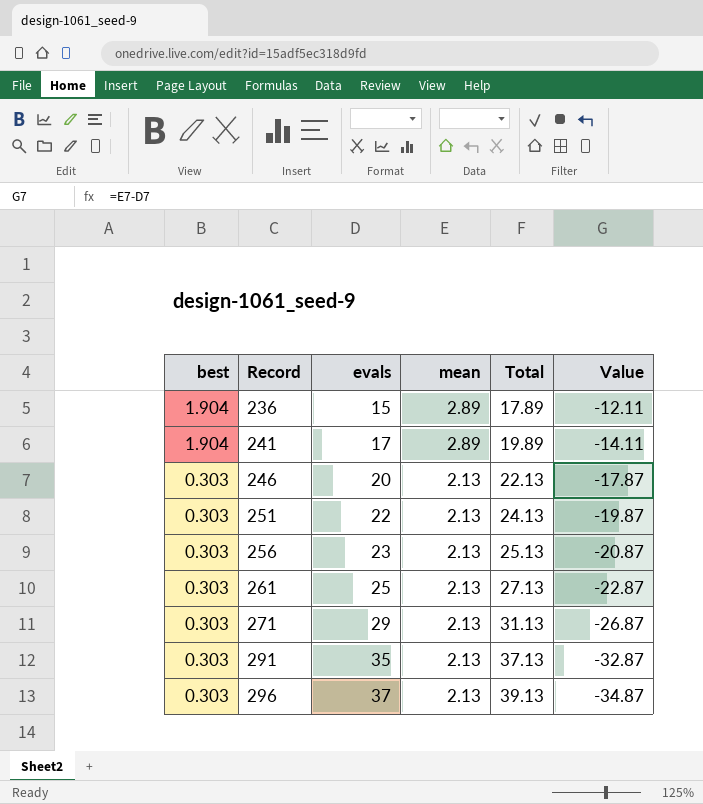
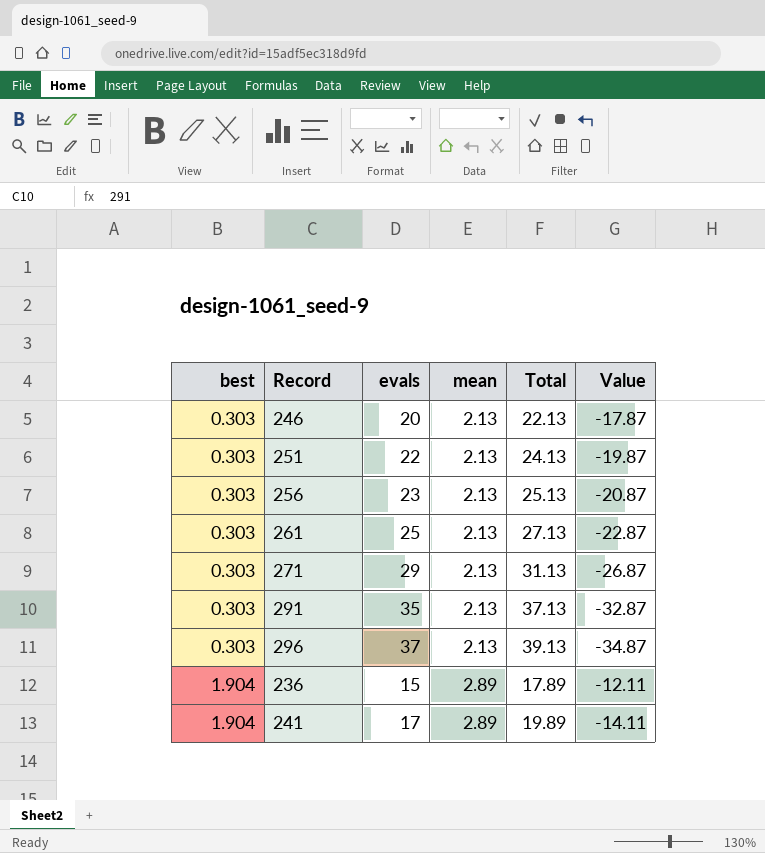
row order: best descending -> best ascending

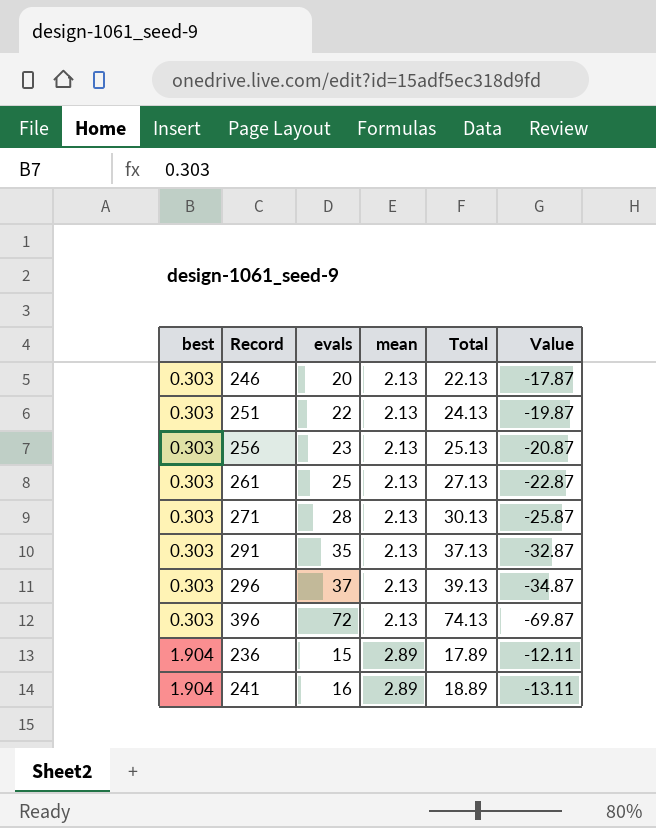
271 | evals: 29 -> 28
271 | Total: 31.13 -> 30.13
271 | Value: -26.87 -> -25.87
row 396: none -> 0.303 | 72 | 2.13 | 74.13 | -69.87
241 | evals: 17 -> 16
241 | Total: 19.89 -> 18.89
241 | Value: -14.11 -> -13.11

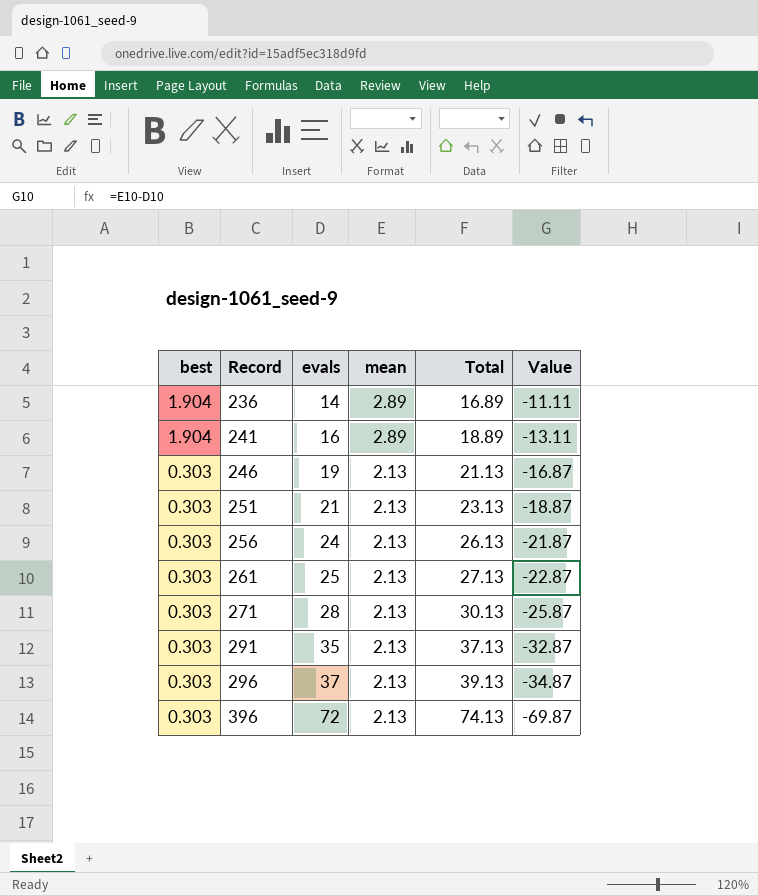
row order: best ascending -> best descending
236 | evals: 15 -> 14
236 | Total: 17.89 -> 16.89
236 | Value: -12.11 -> -11.11
246 | evals: 20 -> 19
246 | Total: 22.13 -> 21.13
246 | Value: -17.87 -> -16.87
251 | evals: 22 -> 21
251 | Total: 24.13 -> 23.13
251 | Value: -19.87 -> -18.87
256 | evals: 23 -> 24
256 | Total: 25.13 -> 26.13
256 | Value: -20.87 -> -21.87

